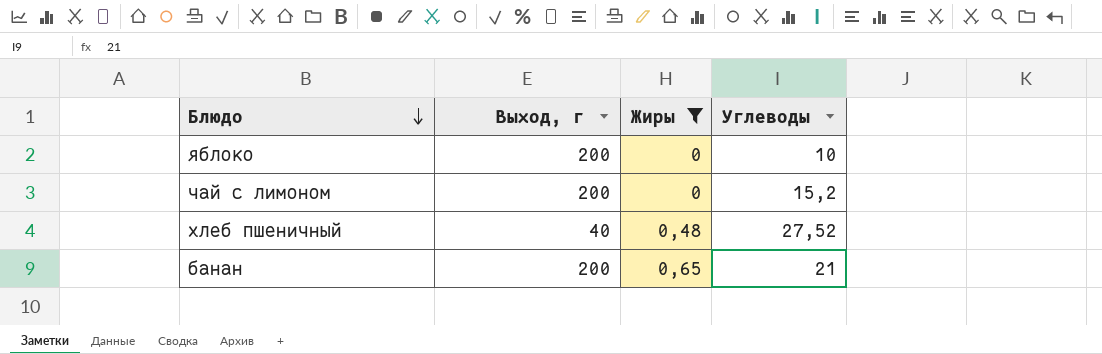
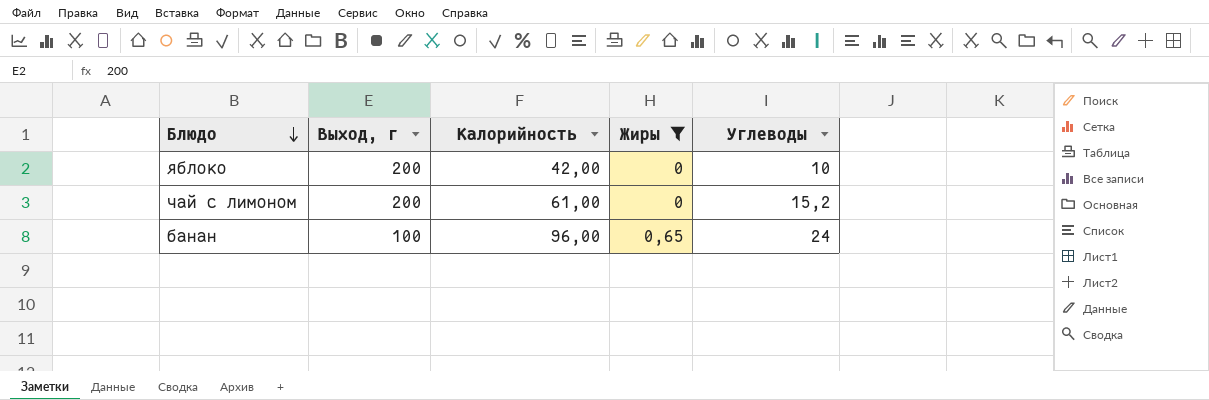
column Калорийность | position: none -> 3
row хлеб пшеничный: 40 | 0,48 | 27,52 -> none
банан | Выход, г: 200 -> 100
банан | Углеводы: 21 -> 24

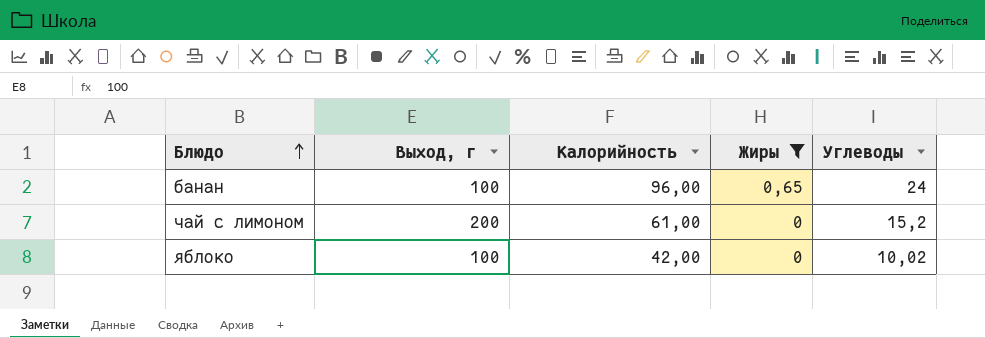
row order: Блюдо descending -> Блюдо ascending
яблоко | Выход, г: 200 -> 100
яблоко | Углеводы: 10 -> 10,02

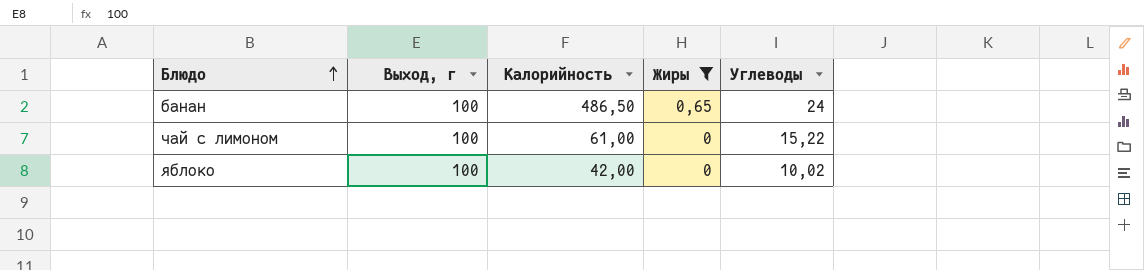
банан | Калорийность: 96,00 -> 486,50
чай с лимоном | Выход, г: 200 -> 100
чай с лимоном | Углеводы: 15,2 -> 15,22

